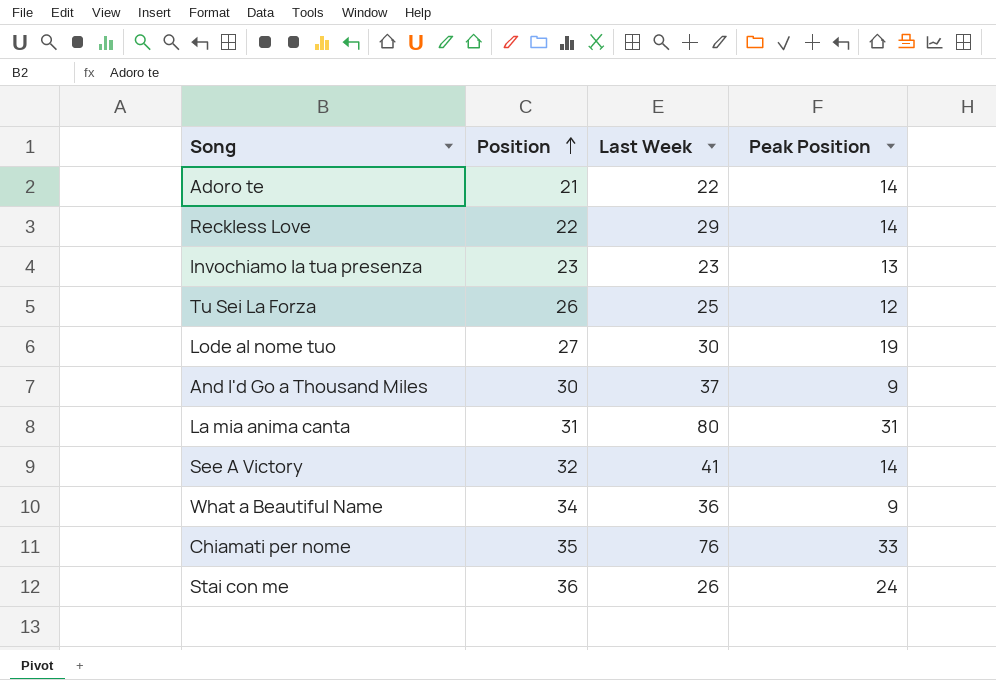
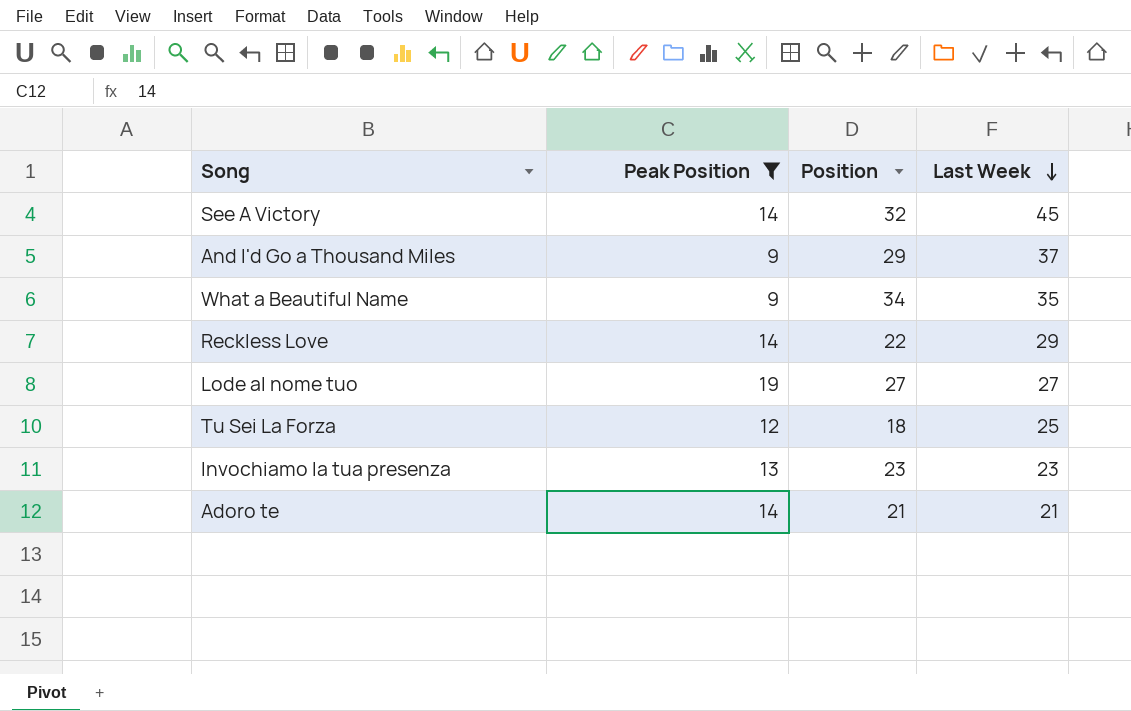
filter: none -> Peak Position <= 19
row order: Position ascending -> Last Week descending
column Peak Position | position: 4 -> 2
See A Victory | Last Week: 41 -> 45
And I'd Go a Thousand Miles | Position: 30 -> 29
What a Beautiful Name | Last Week: 36 -> 35
Lode al nome tuo | Last Week: 30 -> 27
Tu Sei La Forza | Position: 26 -> 18
Adoro te | Last Week: 22 -> 21

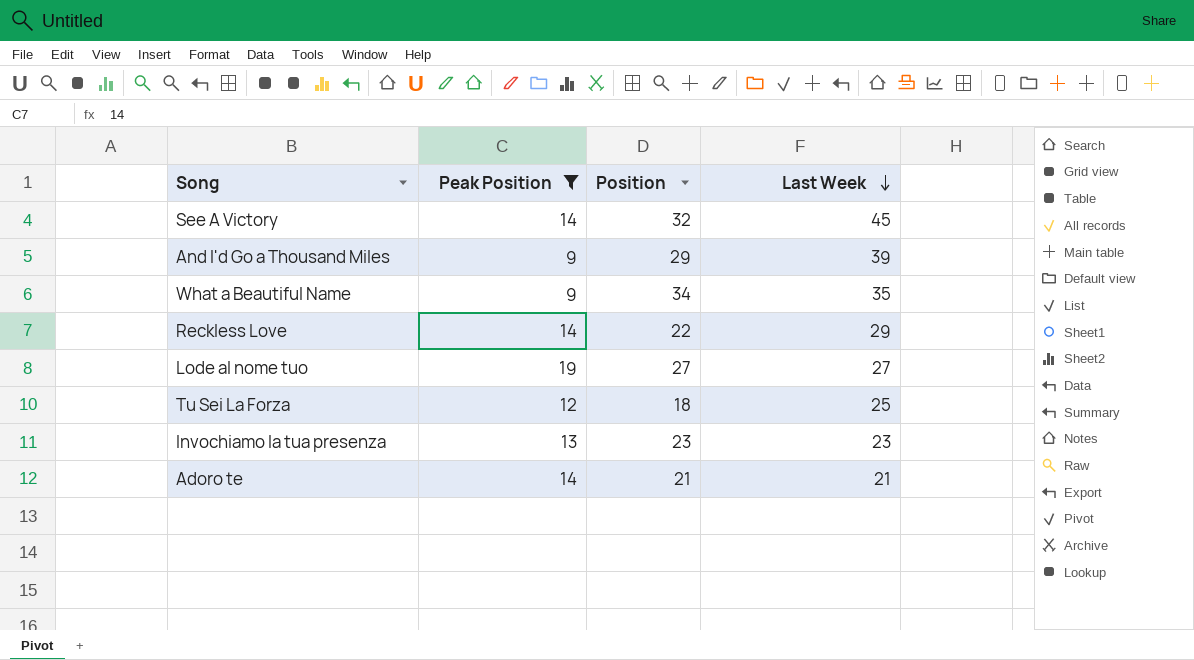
And I'd Go a Thousand Miles | Last Week: 37 -> 39

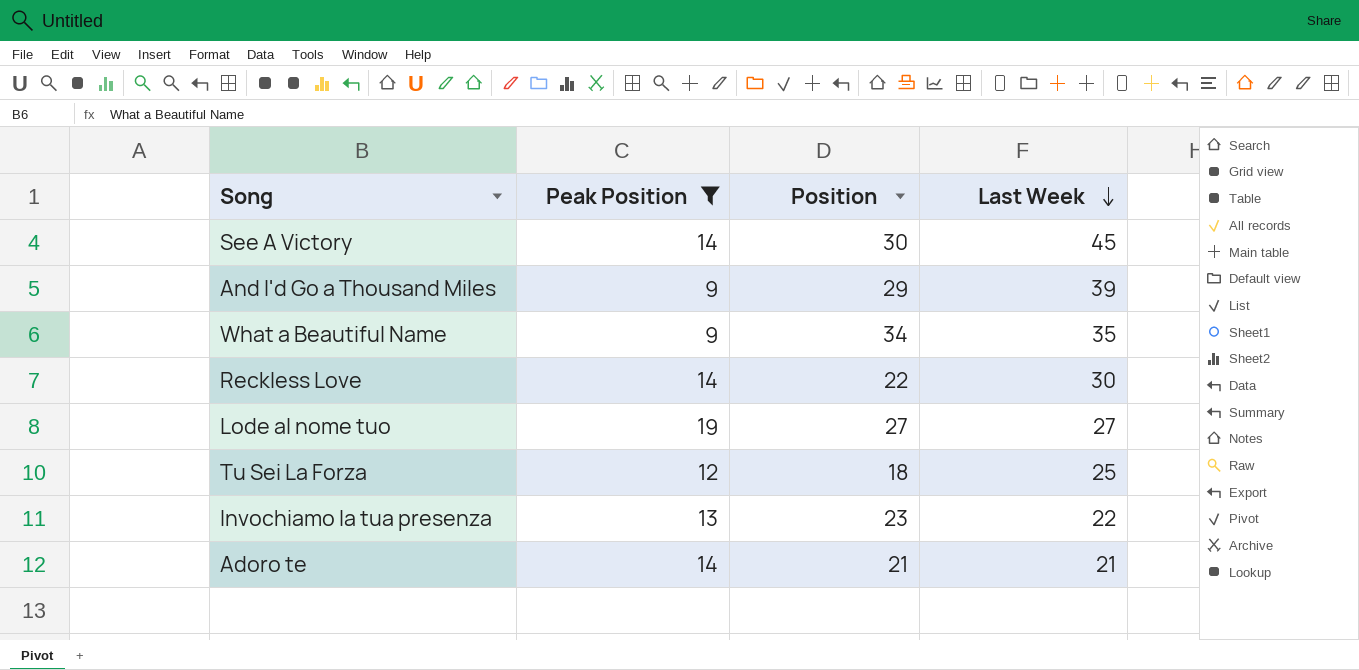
See A Victory | Position: 32 -> 30
Reckless Love | Last Week: 29 -> 30
Invochiamo la tua presenza | Last Week: 23 -> 22

